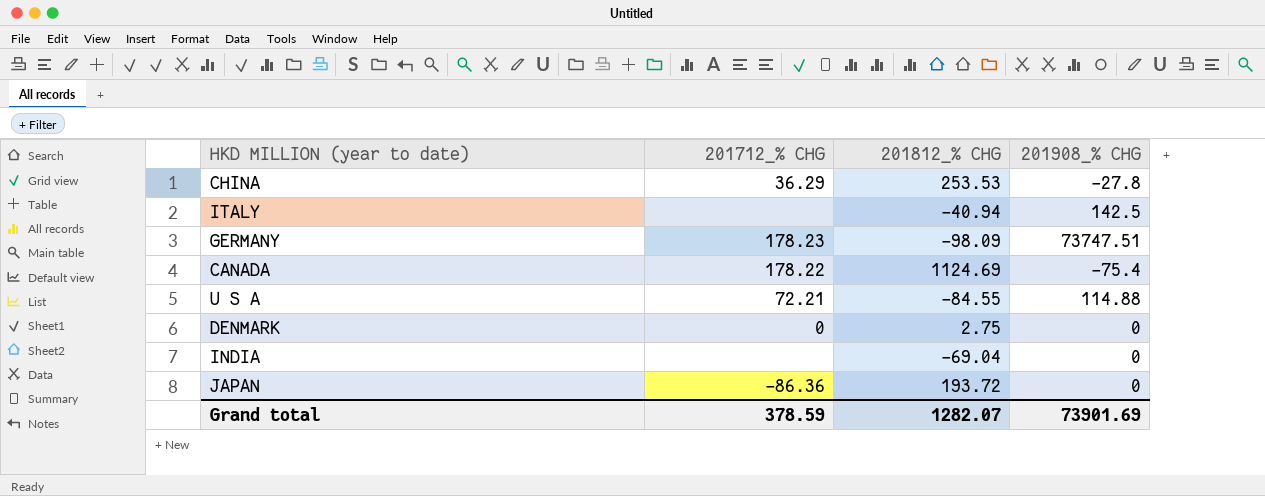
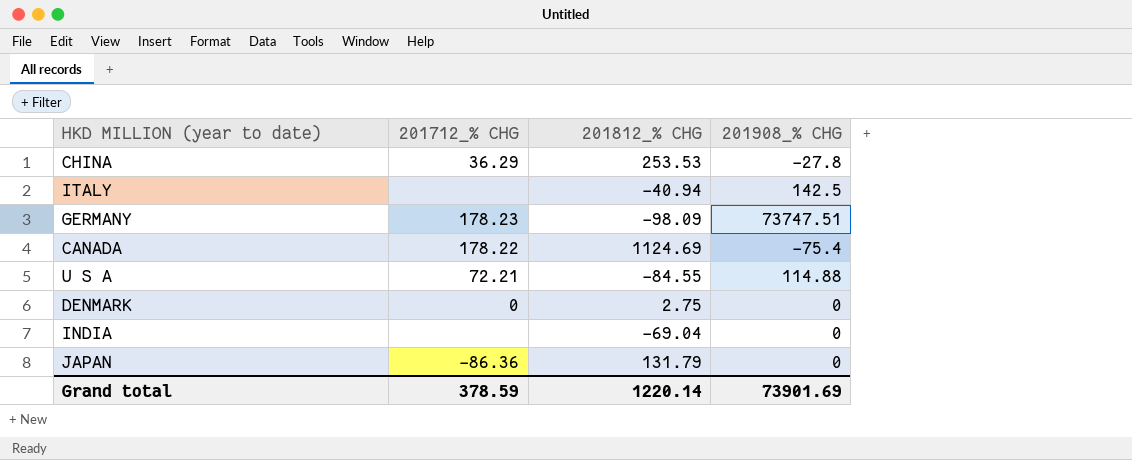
JAPAN | 201812_% CHG: 193.72 -> 131.79
Grand total | 201812_% CHG: 1282.07 -> 1220.14

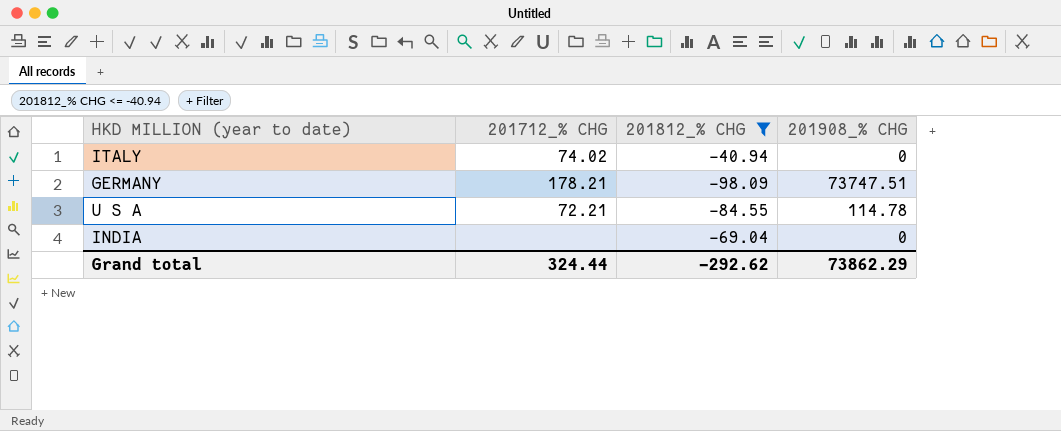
filter: none -> 201812_% CHG <= -40.94
ITALY | 201712_% CHG: none -> 74.02
ITALY | 201908_% CHG: 142.5 -> 0
GERMANY | 201712_% CHG: 178.23 -> 178.21
U S A | 201908_% CHG: 114.88 -> 114.78
Grand total | 201712_% CHG: 378.59 -> 324.44
Grand total | 201812_% CHG: 1220.14 -> -292.62
Grand total | 201908_% CHG: 73901.69 -> 73862.29

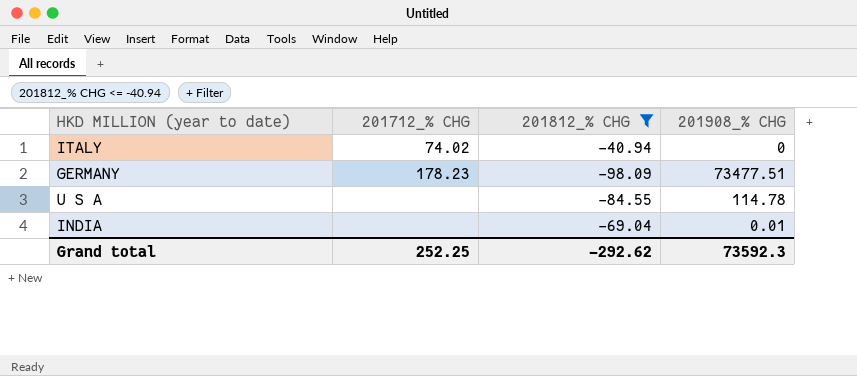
GERMANY | 201712_% CHG: 178.21 -> 178.23
GERMANY | 201908_% CHG: 73747.51 -> 73477.51
U S A | 201712_% CHG: 72.21 -> none
INDIA | 201908_% CHG: 0 -> 0.01
Grand total | 201712_% CHG: 324.44 -> 252.25
Grand total | 201908_% CHG: 73862.29 -> 73592.3

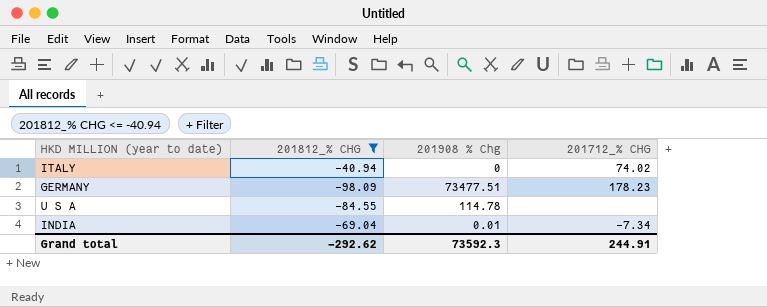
column name: 201908_% CHG -> 201908 % Chg
column 201712_% CHG | position: 2 -> 4
INDIA | 201712_% CHG: none -> -7.34
Grand total | 201712_% CHG: 252.25 -> 244.91

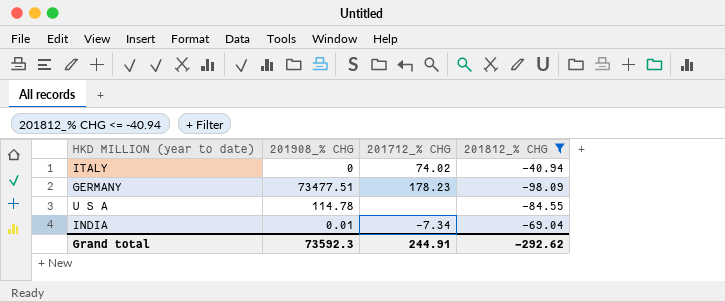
column name: 201908 % Chg -> 201908_% CHG
column 201812_% CHG | position: 2 -> 4

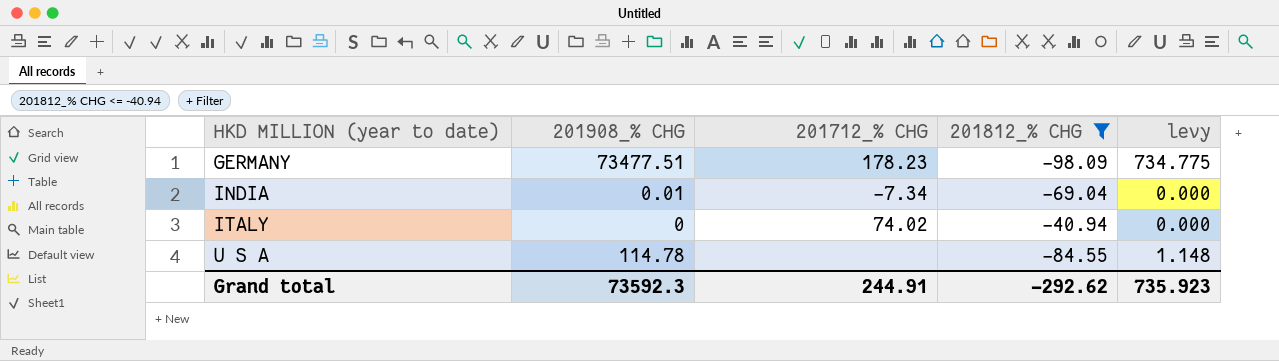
row order: none -> HKD MILLION (year to date) ascending
column levy | formula: none -> [201908_% CHG] * 0.01

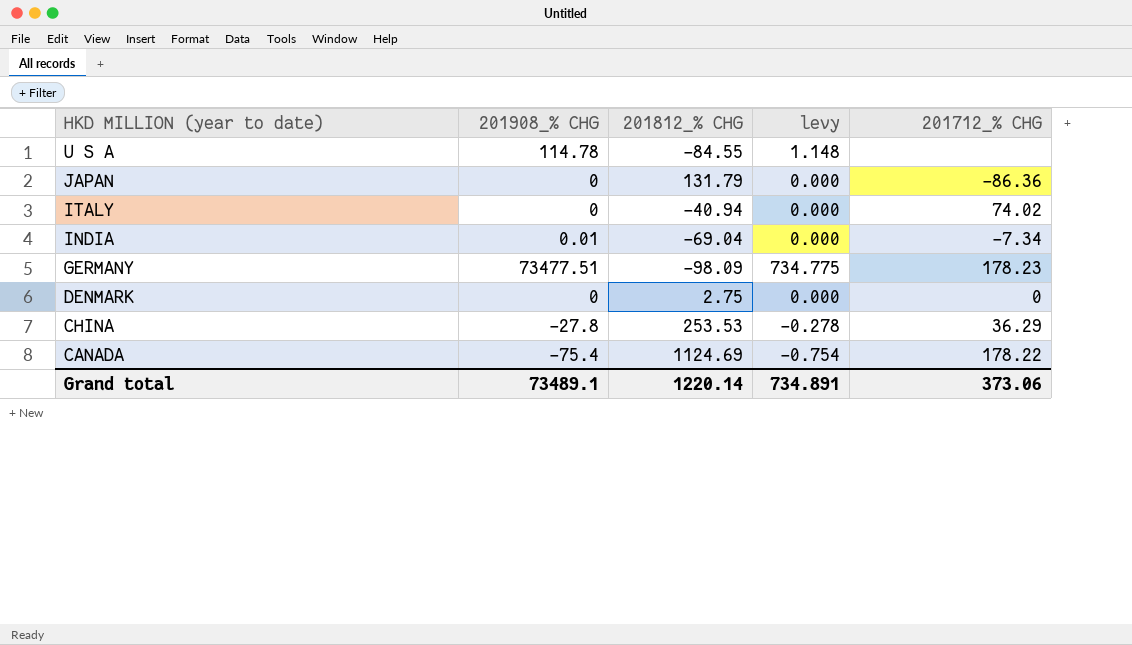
filter: 201812_% CHG <= -40.94 -> none
row order: HKD MILLION (year to date) ascending -> HKD MILLION (year to date) descending
column 201712_% CHG | position: 3 -> 5
Grand total | 201908_% CHG: 73592.3 -> 73489.1
Grand total | 201812_% CHG: -292.62 -> 1220.14
Grand total | levy: 735.923 -> 734.891
Grand total | 201712_% CHG: 244.91 -> 373.06

